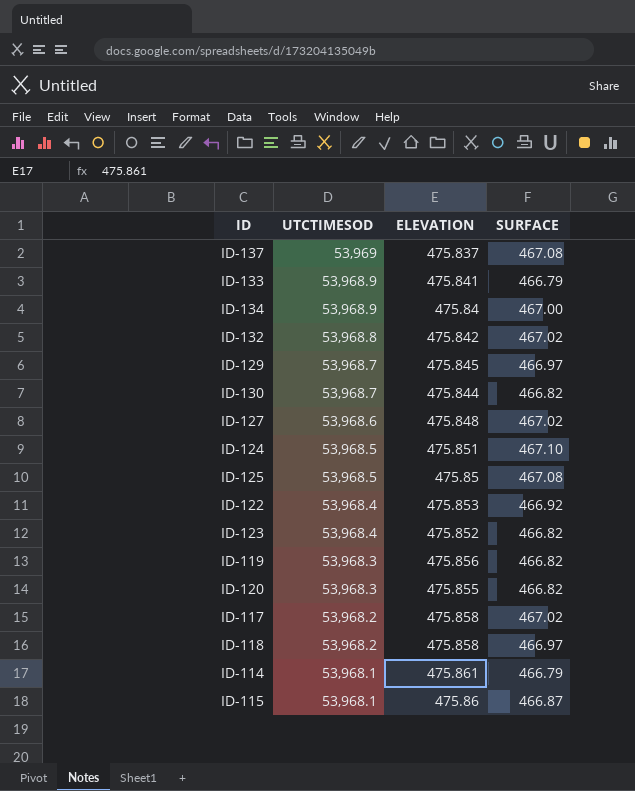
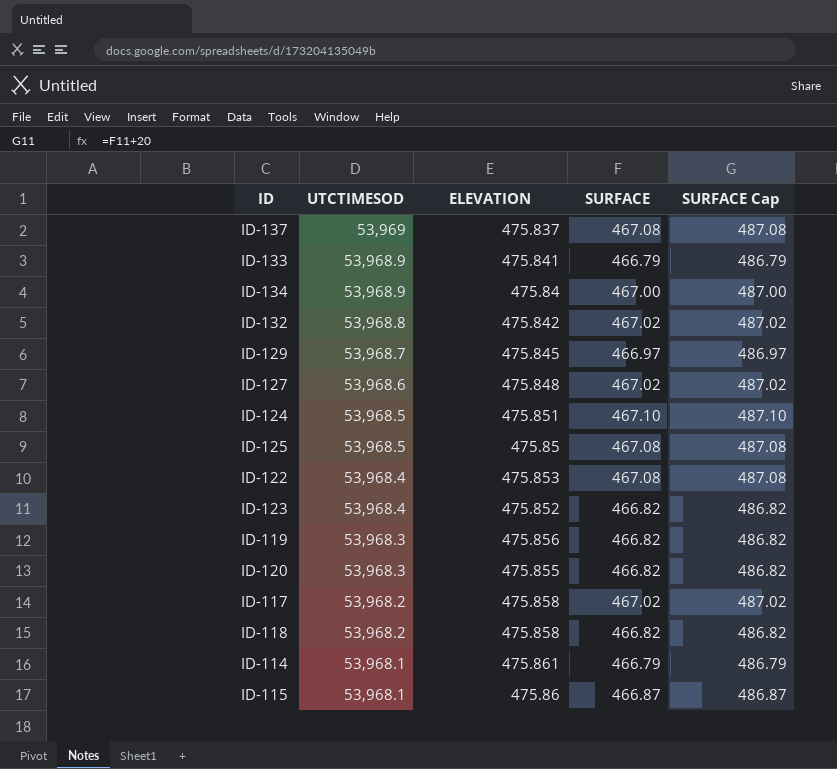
column SURFACE Cap | formula: none -> [SURFACE] + 20
row ID-130: 53,968.7 | 475.844 | 466.82 -> none
ID-122 | SURFACE: 466.92 -> 467.08
ID-118 | SURFACE: 466.97 -> 466.82

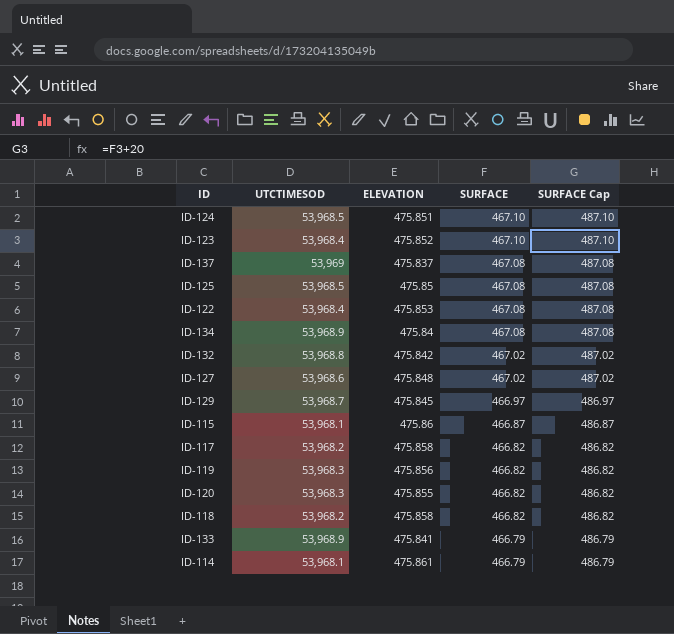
row order: UTCTIMESOD descending -> SURFACE descending
ID-123 | SURFACE: 466.82 -> 467.10
ID-123 | SURFACE Cap: 486.82 -> 487.10
ID-134 | SURFACE: 467.00 -> 467.08
ID-134 | SURFACE Cap: 487.00 -> 487.08
ID-117 | SURFACE: 467.02 -> 466.82
ID-117 | SURFACE Cap: 487.02 -> 486.82

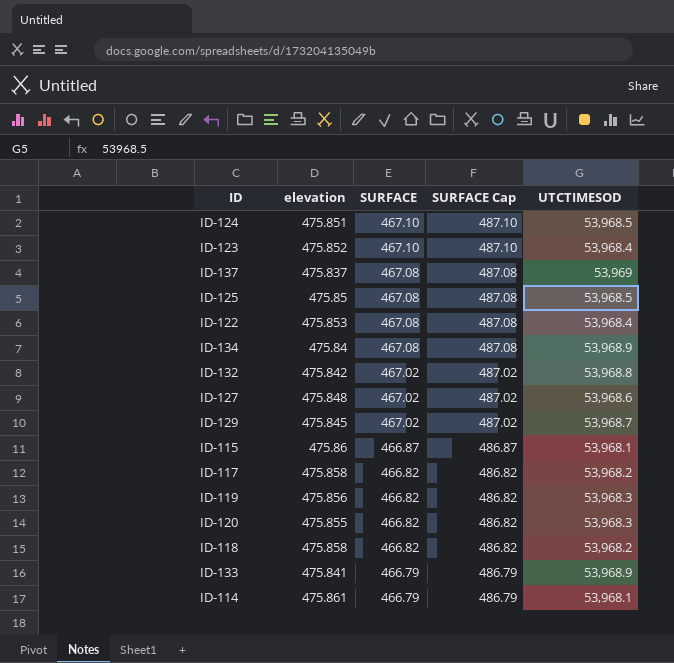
column name: ELEVATION -> elevation
column UTCTIMESOD | position: 2 -> 5
ID-129 | SURFACE: 466.97 -> 467.02
ID-129 | SURFACE Cap: 486.97 -> 487.02

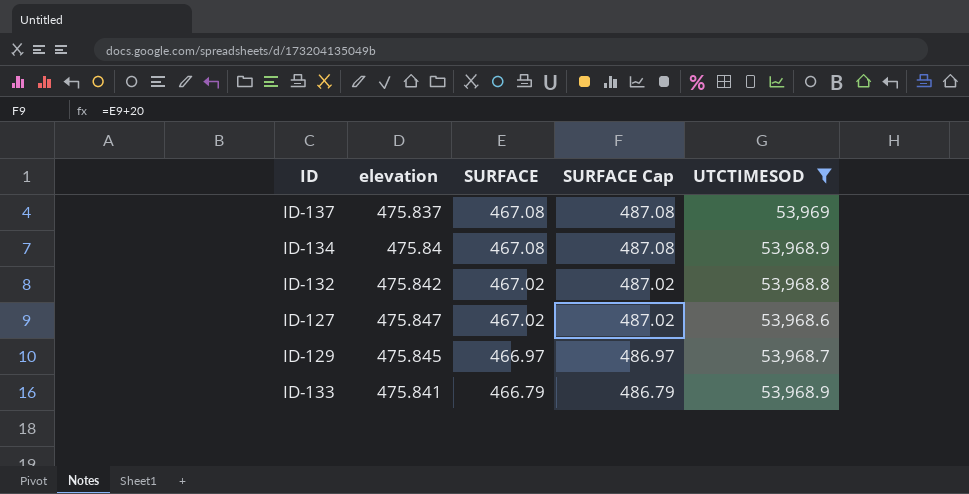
filter: none -> UTCTIMESOD >= 53,968.6
ID-127 | elevation: 475.848 -> 475.847
ID-129 | SURFACE: 467.02 -> 466.97
ID-129 | SURFACE Cap: 487.02 -> 486.97

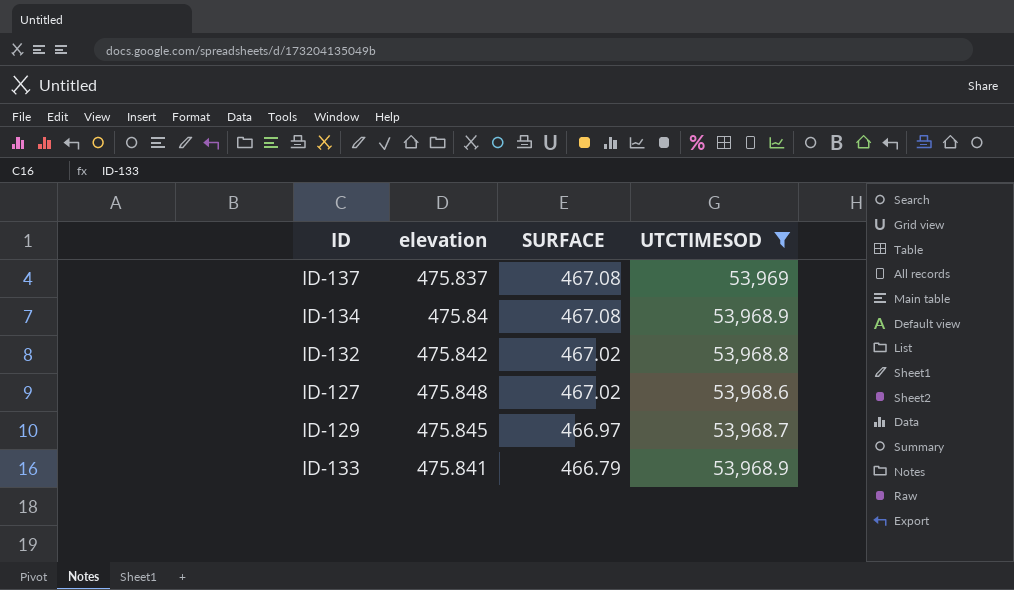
column SURFACE Cap | formula: [SURFACE] + 20 -> none
ID-127 | elevation: 475.847 -> 475.848

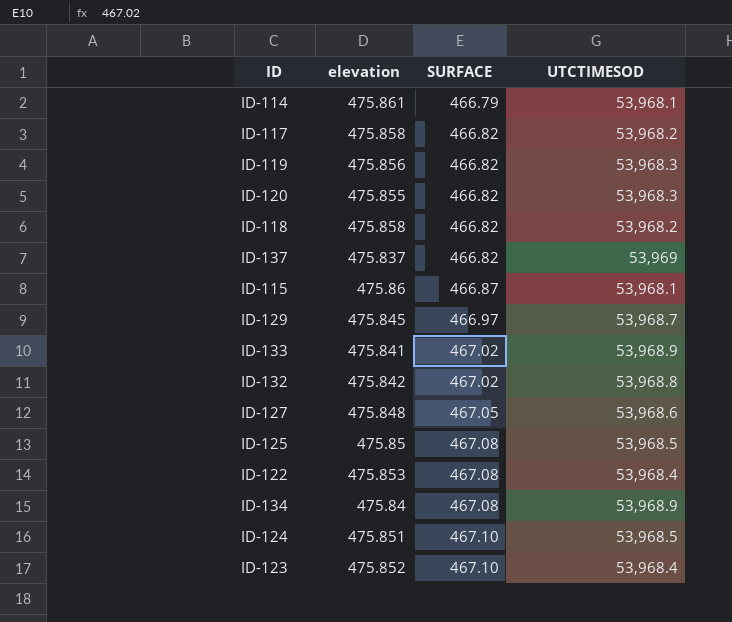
filter: UTCTIMESOD >= 53,968.6 -> none
row order: SURFACE descending -> SURFACE ascending
ID-137 | SURFACE: 467.08 -> 466.82
ID-133 | SURFACE: 466.79 -> 467.02
ID-127 | SURFACE: 467.02 -> 467.05

